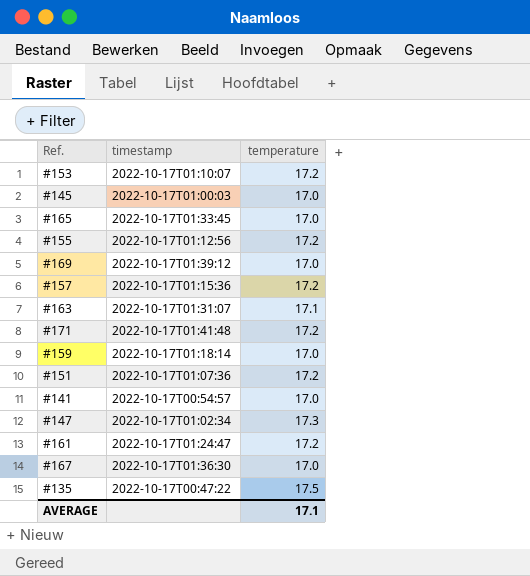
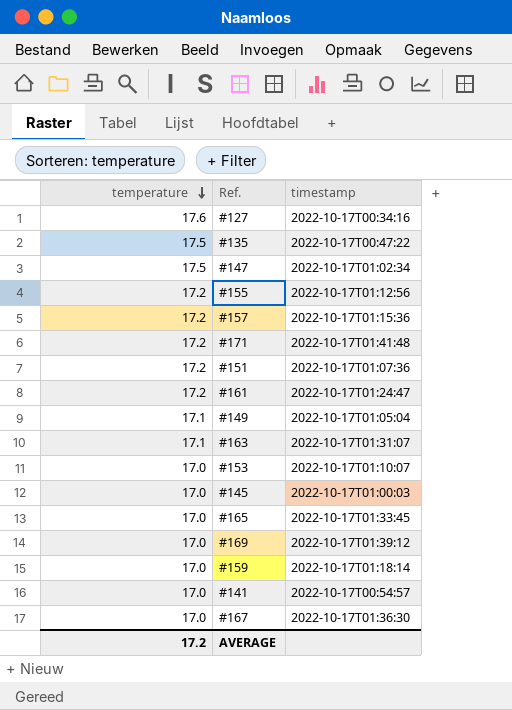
row order: none -> temperature descending
column temperature | position: 3 -> 1
row #127: none -> 17.6 | 2022-10-17T00:34:16
#147 | temperature: 17.3 -> 17.5
row #149: none -> 17.1 | 2022-10-17T01:05:04
#153 | temperature: 17.2 -> 17.0
AVERAGE | temperature: 17.1 -> 17.2

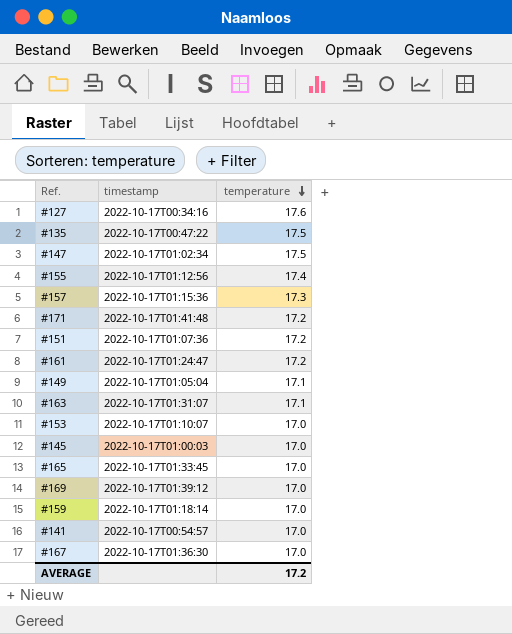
column temperature | position: 1 -> 3
#155 | temperature: 17.2 -> 17.4
#157 | temperature: 17.2 -> 17.3

